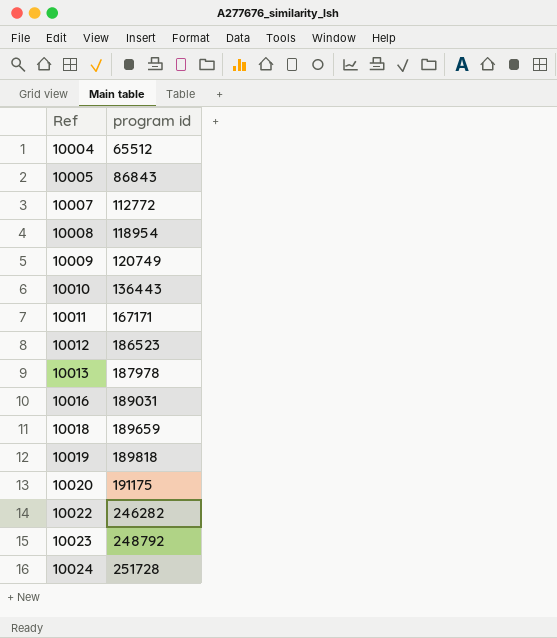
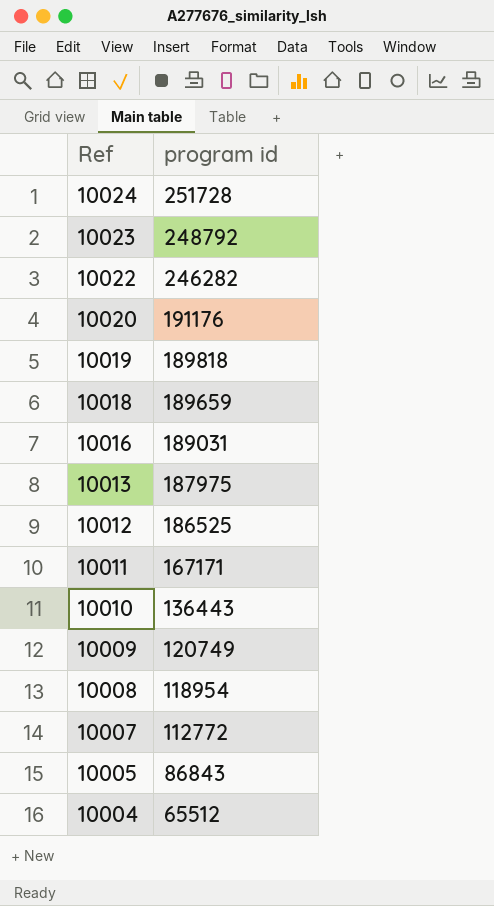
row order: Ref ascending -> Ref descending
10020 | program id: 191175 -> 191176
10013 | program id: 187978 -> 187975
10012 | program id: 186523 -> 186525

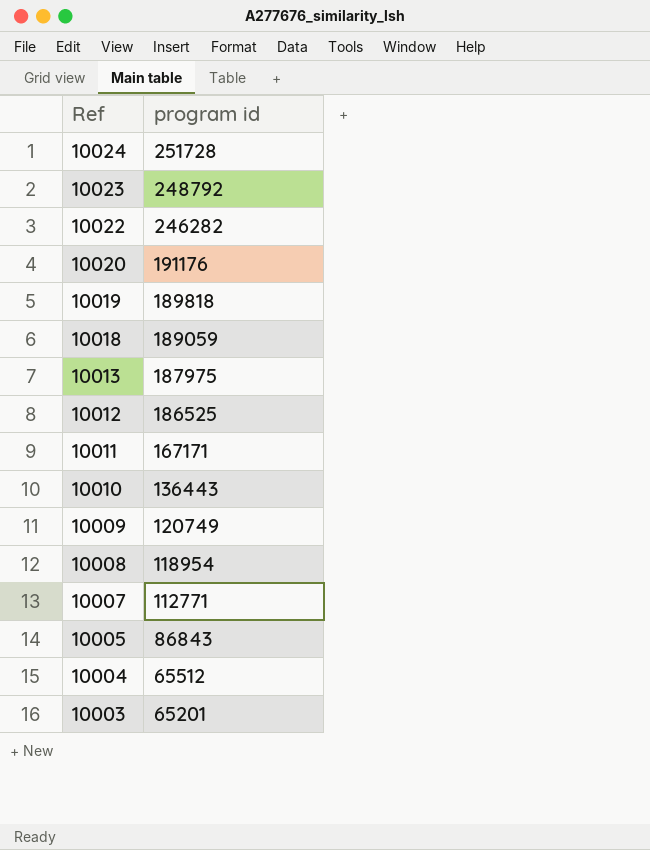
row 10016: 189031 -> none
10018 | program id: 189659 -> 189059
10007 | program id: 112772 -> 112771
row 10003: none -> 65201

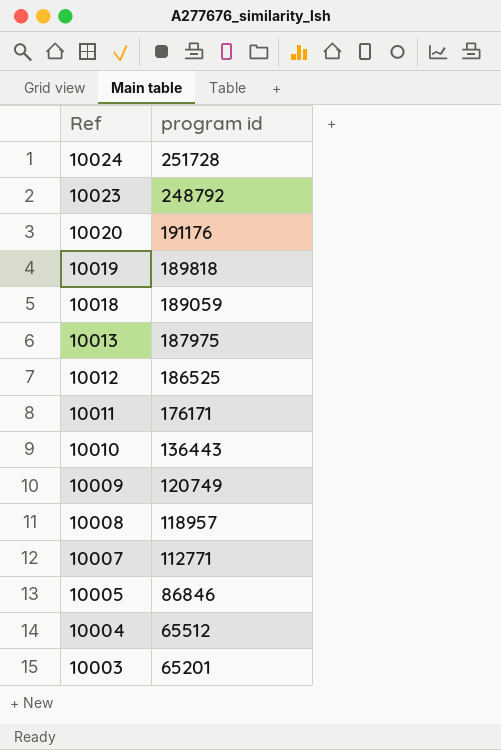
row 10022: 246282 -> none
10011 | program id: 167171 -> 176171
10008 | program id: 118954 -> 118957
10005 | program id: 86843 -> 86846

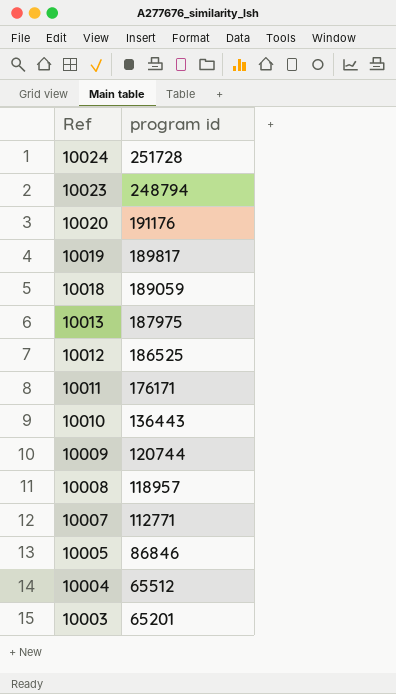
10023 | program id: 248792 -> 248794
10019 | program id: 189818 -> 189817
10009 | program id: 120749 -> 120744

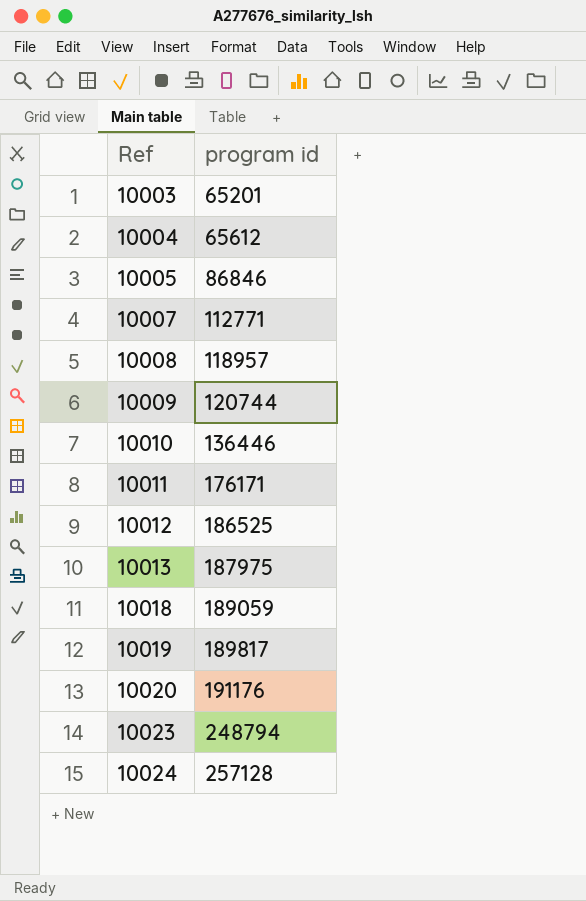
row order: Ref descending -> Ref ascending
10004 | program id: 65512 -> 65612
10010 | program id: 136443 -> 136446
10024 | program id: 251728 -> 257128

